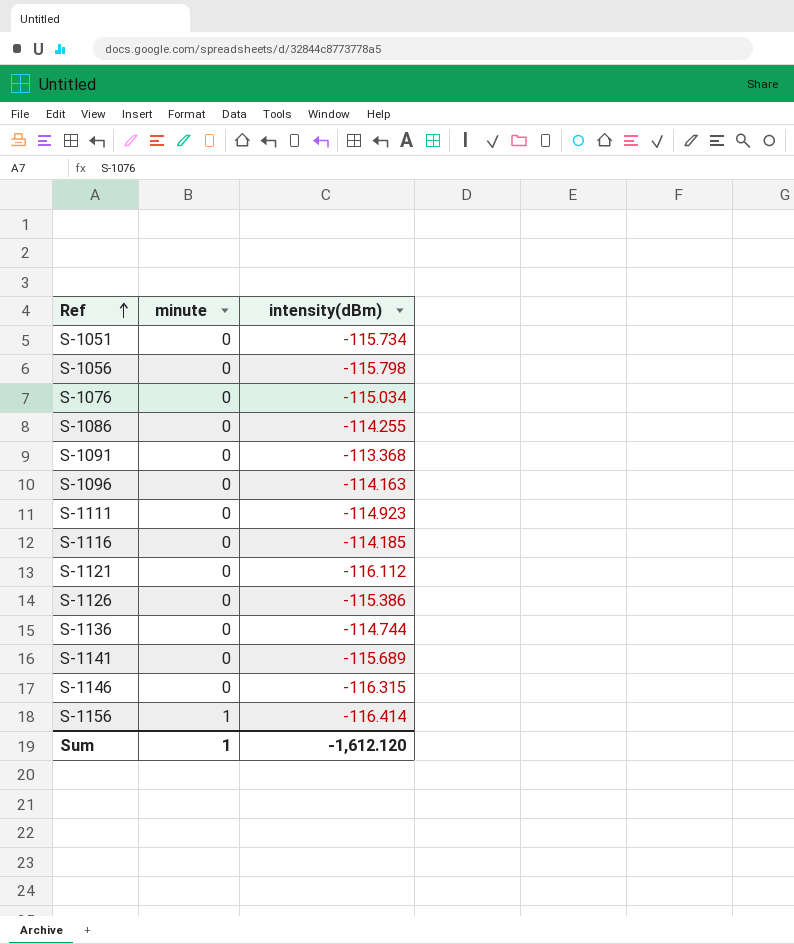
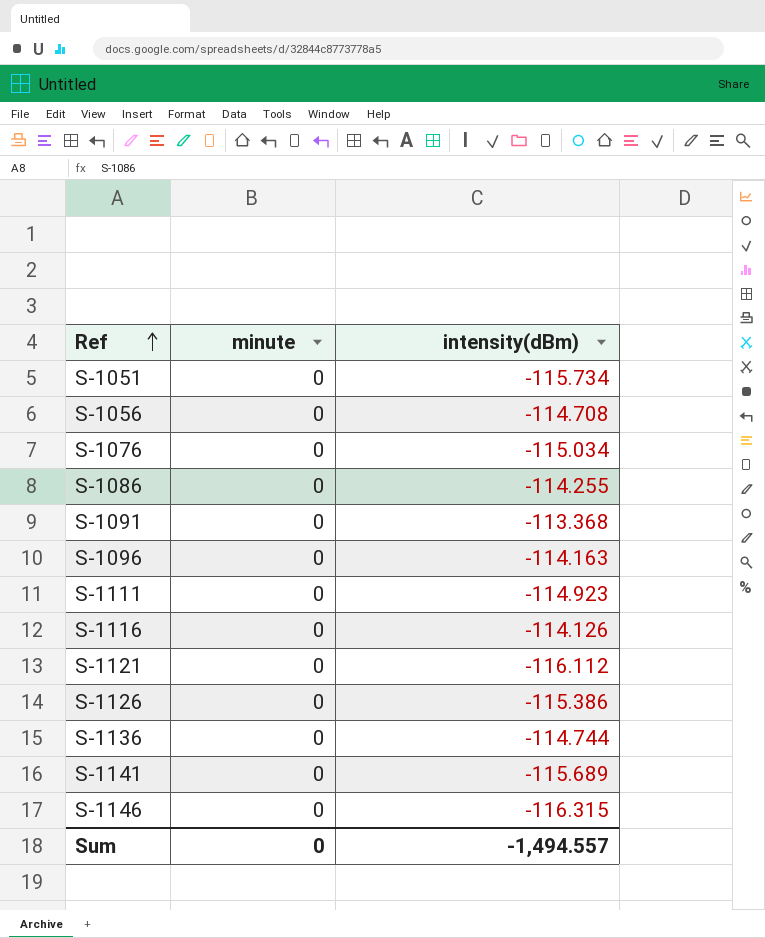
row S-1156: 1 | -116.414 -> none
S-1056 | intensity(dBm): -115.798 -> -114.708
S-1116 | intensity(dBm): -114.185 -> -114.126
Sum | minute: 1 -> 0
Sum | intensity(dBm): -1,612.120 -> -1,494.557

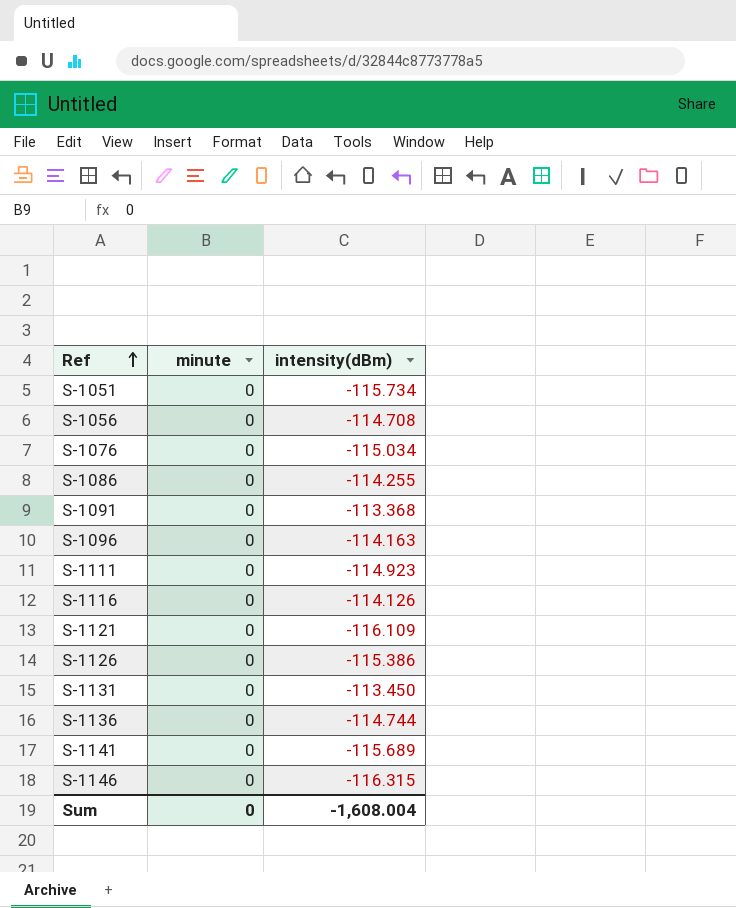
S-1121 | intensity(dBm): -116.112 -> -116.109
row S-1131: none -> 0 | -113.450
Sum | intensity(dBm): -1,494.557 -> -1,608.004

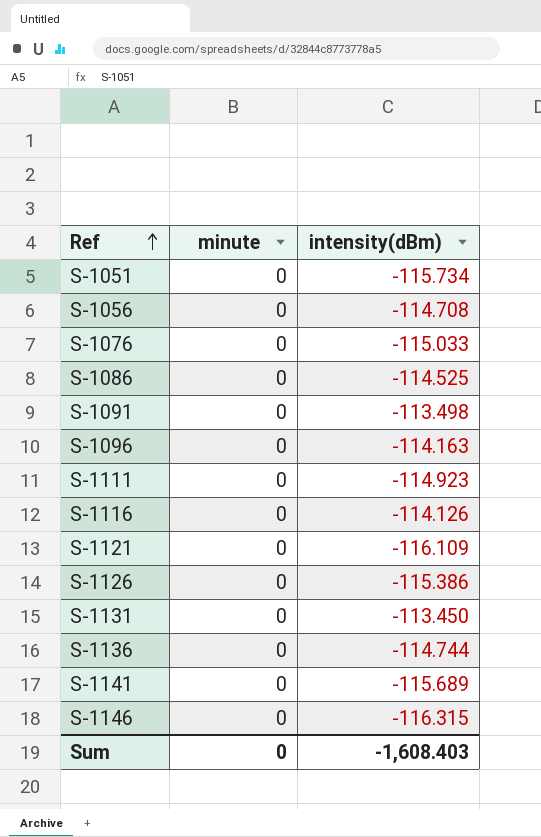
S-1076 | intensity(dBm): -115.034 -> -115.033
S-1086 | intensity(dBm): -114.255 -> -114.525
S-1091 | intensity(dBm): -113.368 -> -113.498
Sum | intensity(dBm): -1,608.004 -> -1,608.403

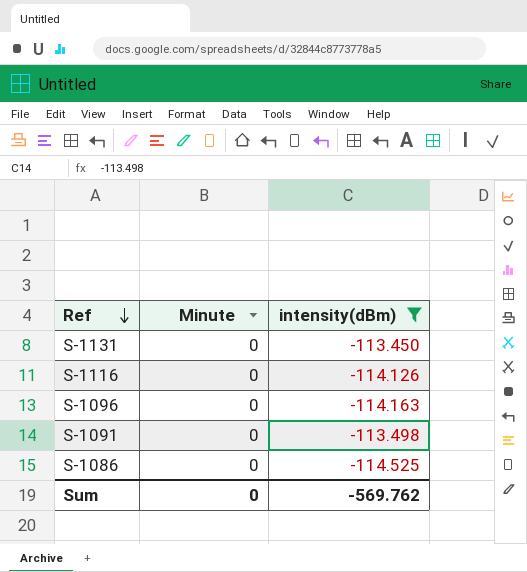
filter: none -> intensity(dBm) >= -114.525
row order: Ref ascending -> Ref descending
column name: minute -> Minute
Sum | intensity(dBm): -1,608.403 -> -569.762

